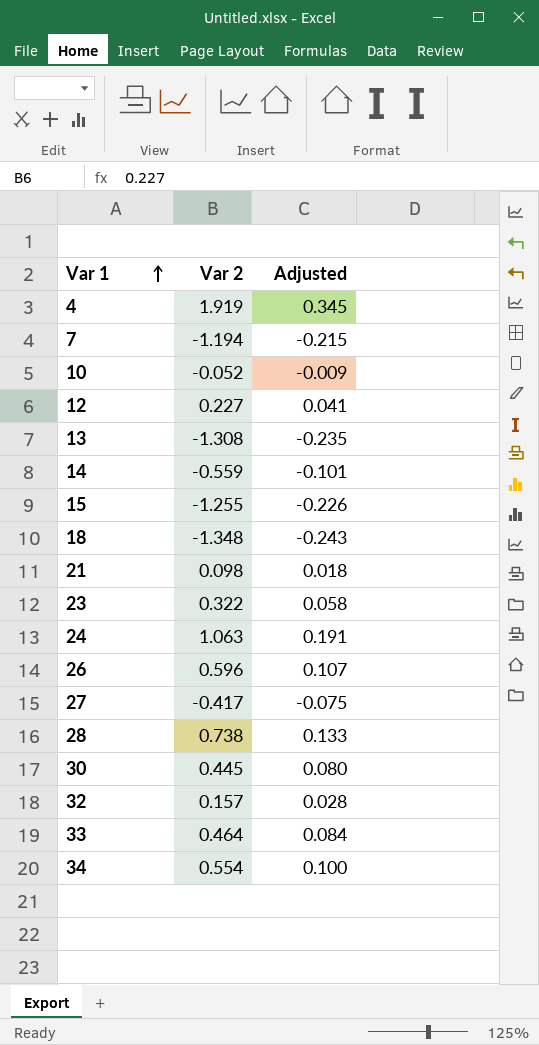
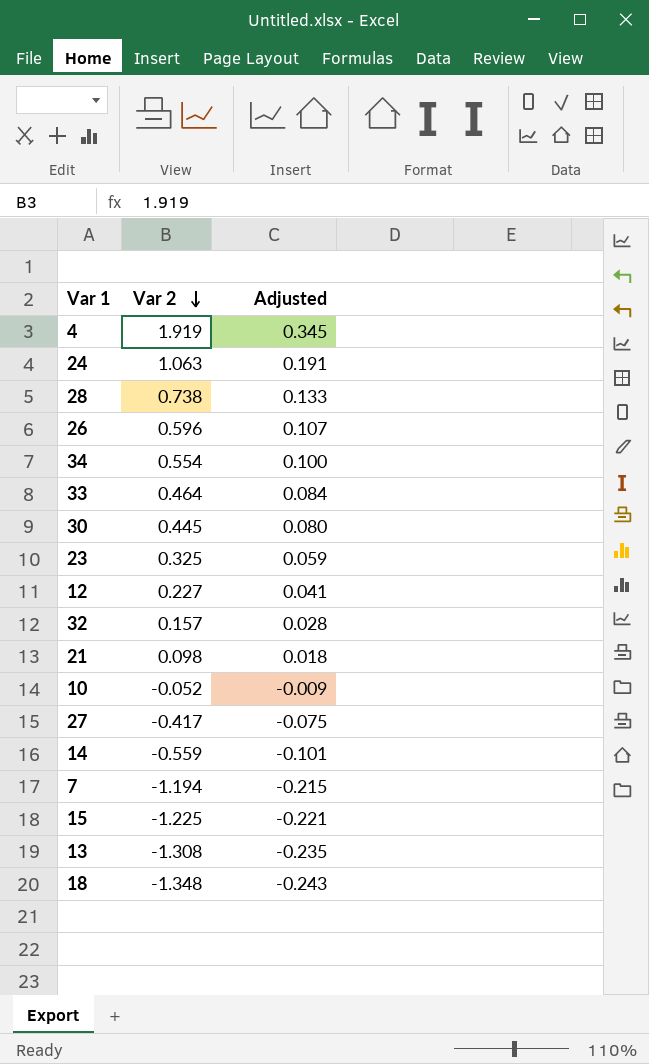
row order: Var 1 ascending -> Var 2 descending
23 | Var 2: 0.322 -> 0.325
23 | Adjusted: 0.058 -> 0.059
15 | Var 2: -1.255 -> -1.225
15 | Adjusted: -0.226 -> -0.221

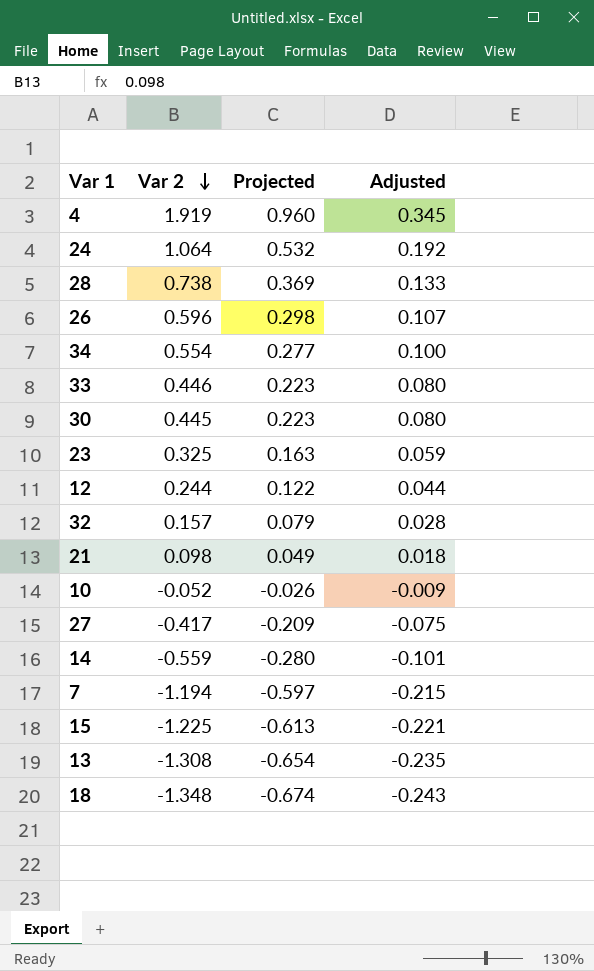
column Projected | formula: none -> [Var 2] * 0.5
24 | Var 2: 1.063 -> 1.064
24 | Adjusted: 0.191 -> 0.192
33 | Var 2: 0.464 -> 0.446
33 | Adjusted: 0.084 -> 0.080
12 | Var 2: 0.227 -> 0.244
12 | Adjusted: 0.041 -> 0.044

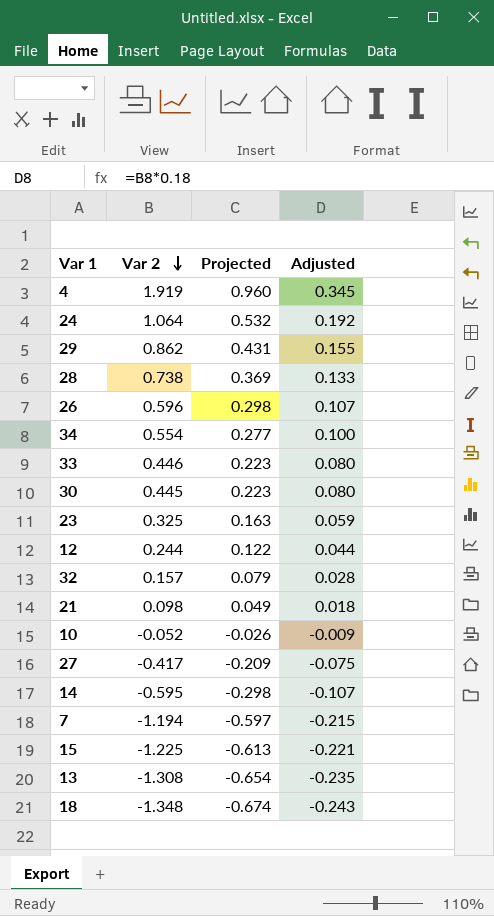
row 29: none -> 0.862 | 0.431 | 0.155
14 | Var 2: -0.559 -> -0.595
14 | Projected: -0.280 -> -0.298
14 | Adjusted: -0.101 -> -0.107

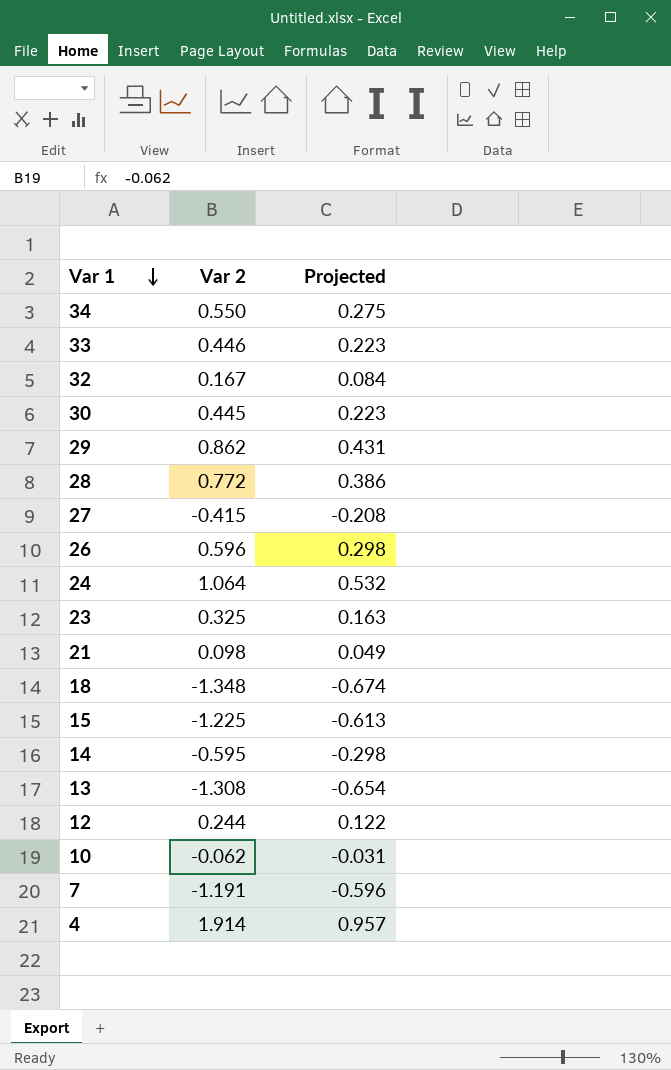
row order: Var 2 descending -> Var 1 descending
column Adjusted | formula: [Var 2] * 0.18 -> none
34 | Var 2: 0.554 -> 0.550
34 | Projected: 0.277 -> 0.275
32 | Var 2: 0.157 -> 0.167
32 | Projected: 0.079 -> 0.084
28 | Var 2: 0.738 -> 0.772
28 | Projected: 0.369 -> 0.386
27 | Var 2: -0.417 -> -0.415
27 | Projected: -0.209 -> -0.208
10 | Var 2: -0.052 -> -0.062
10 | Projected: -0.026 -> -0.031
7 | Var 2: -1.194 -> -1.191
7 | Projected: -0.597 -> -0.596
4 | Var 2: 1.919 -> 1.914
4 | Projected: 0.960 -> 0.957

